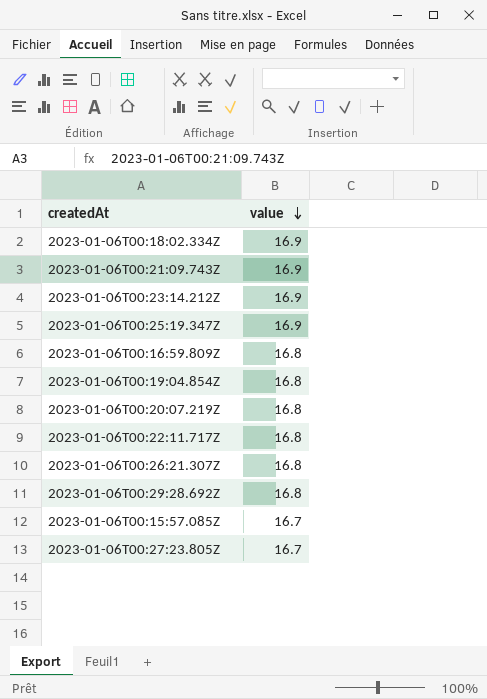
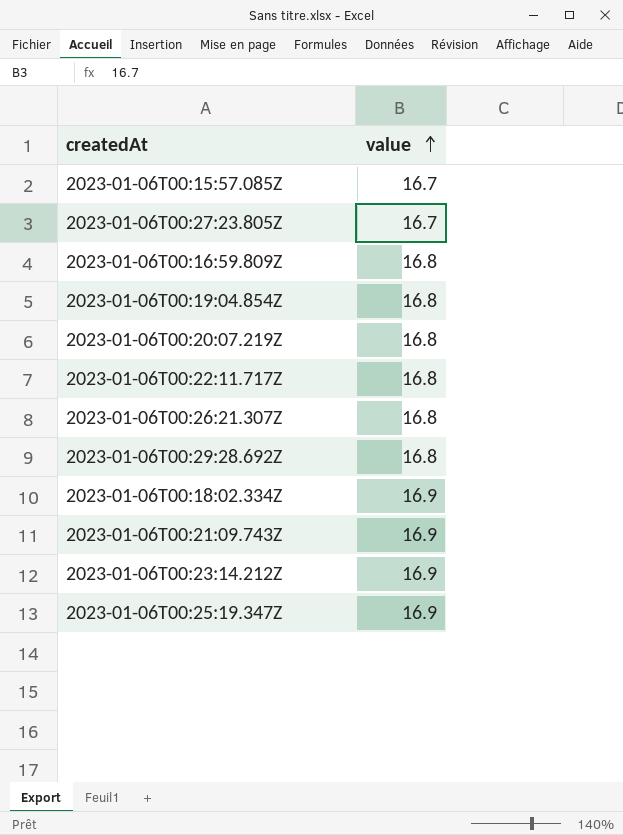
row order: value descending -> value ascending

